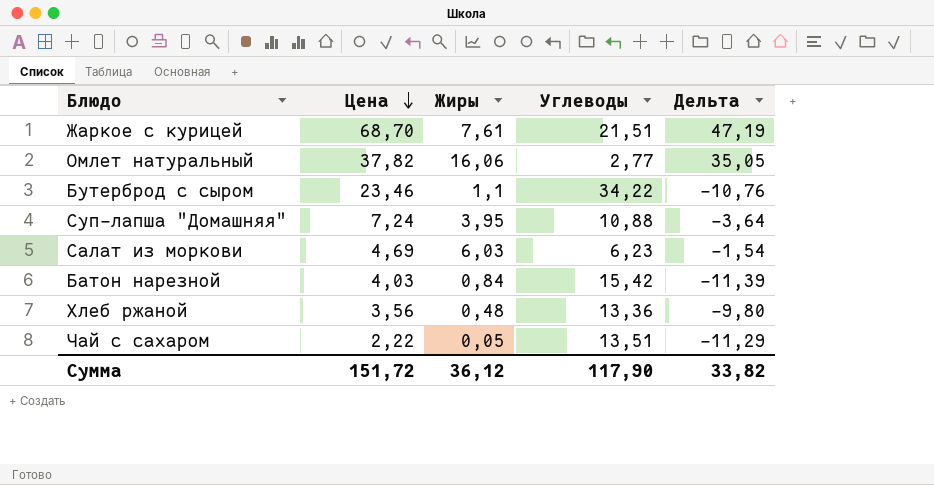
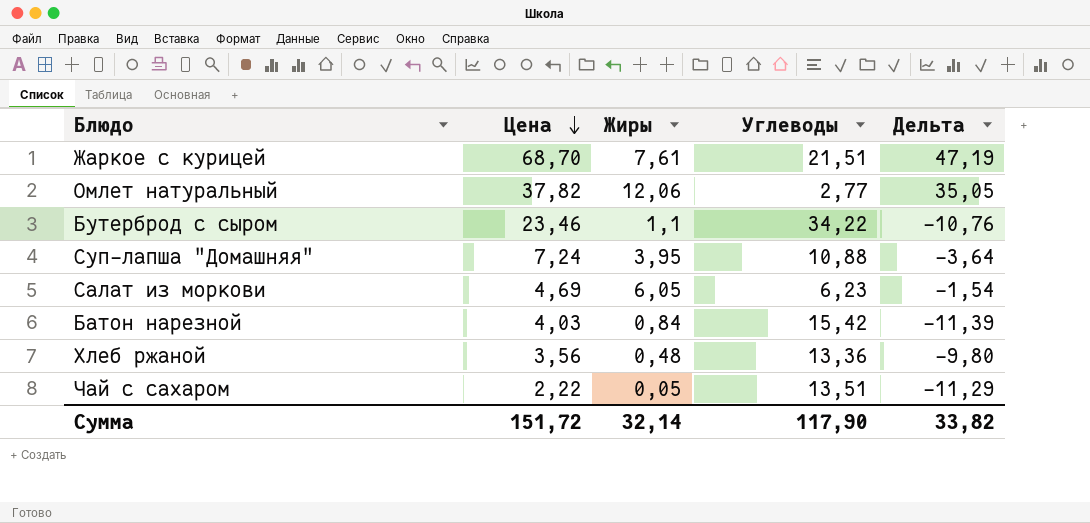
Омлет натуральный | Жиры: 16,06 -> 12,06
Салат из моркови | Жиры: 6,03 -> 6,05
Сумма | Жиры: 36,12 -> 32,14

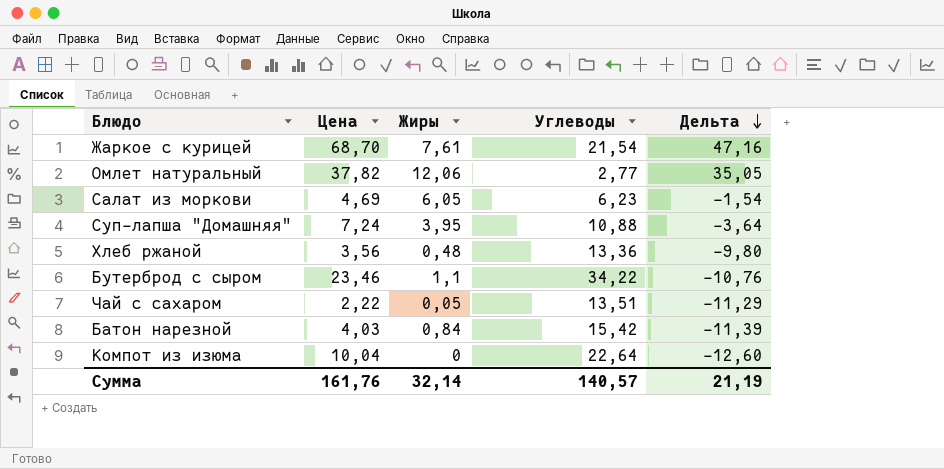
row order: Цена descending -> Дельта descending
Жаркое с курицей | Углеводы: 21,51 -> 21,54
Жаркое с курицей | Дельта: 47,19 -> 47,16
row Компот из изюма: none -> 10,04 | 0 | 22,64 | -12,60
Сумма | Цена: 151,72 -> 161,76
Сумма | Углеводы: 117,90 -> 140,57
Сумма | Дельта: 33,82 -> 21,19

